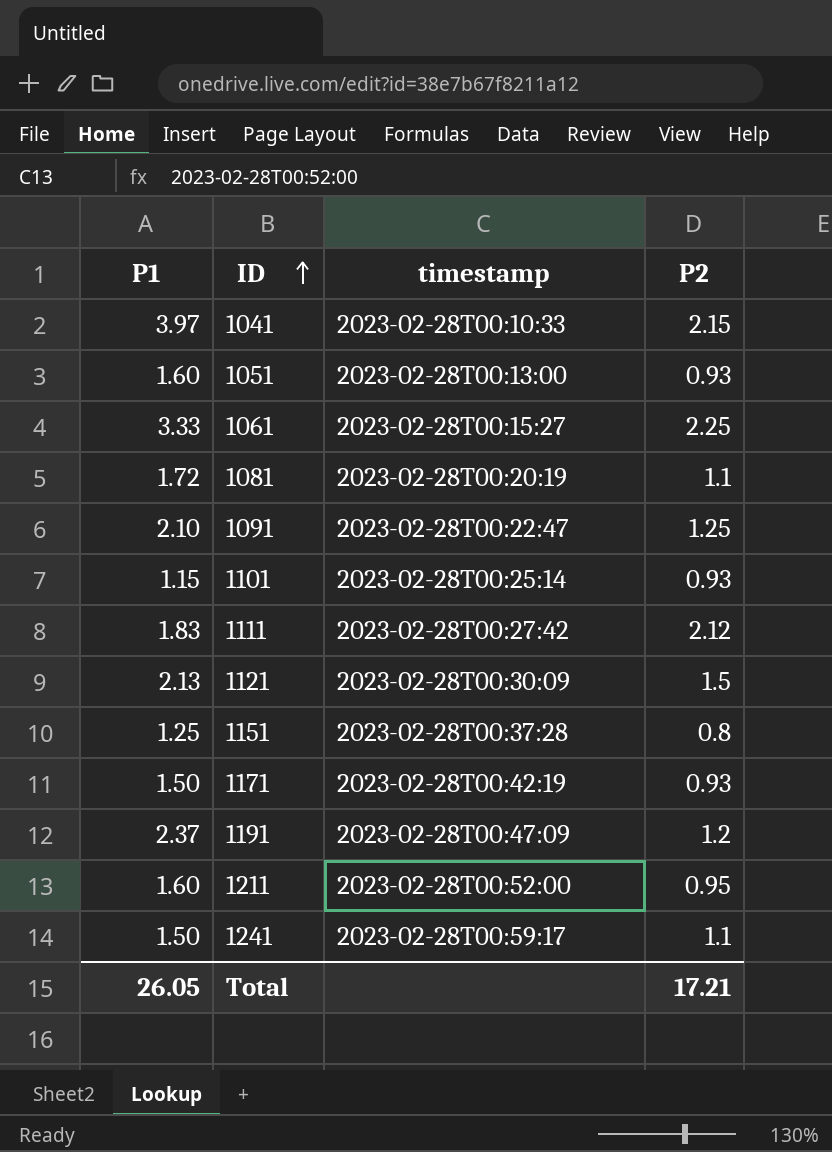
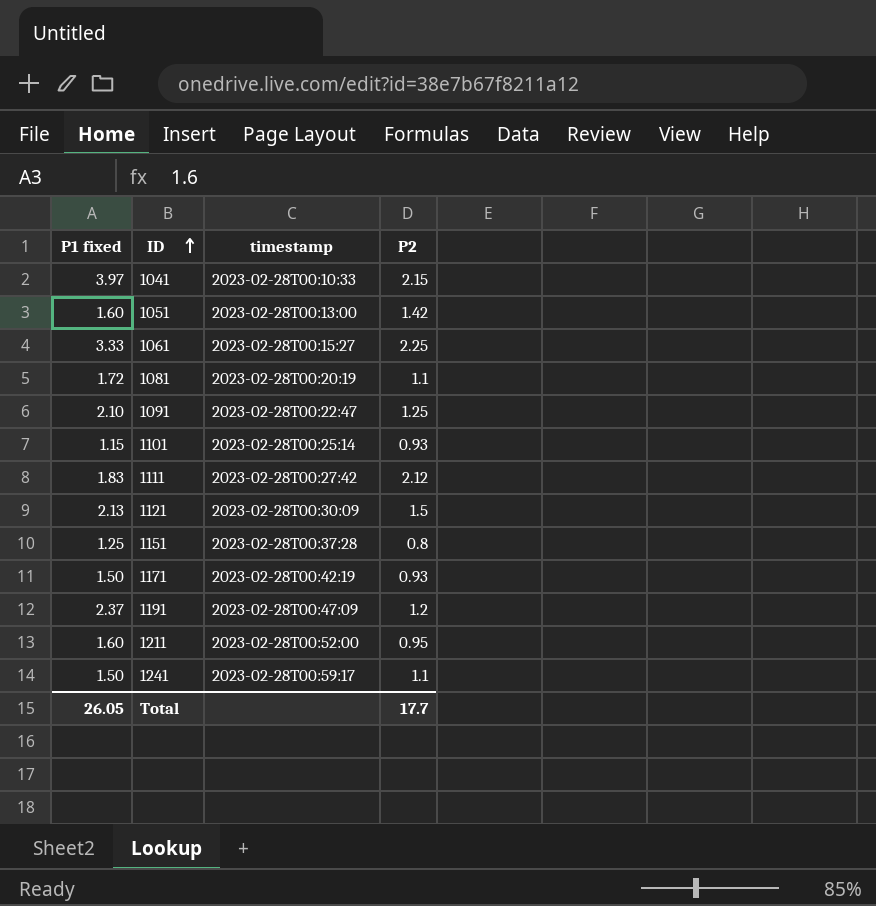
column name: P1 -> P1 fixed
1051 | P2: 0.93 -> 1.42
Total | P2: 17.21 -> 17.7

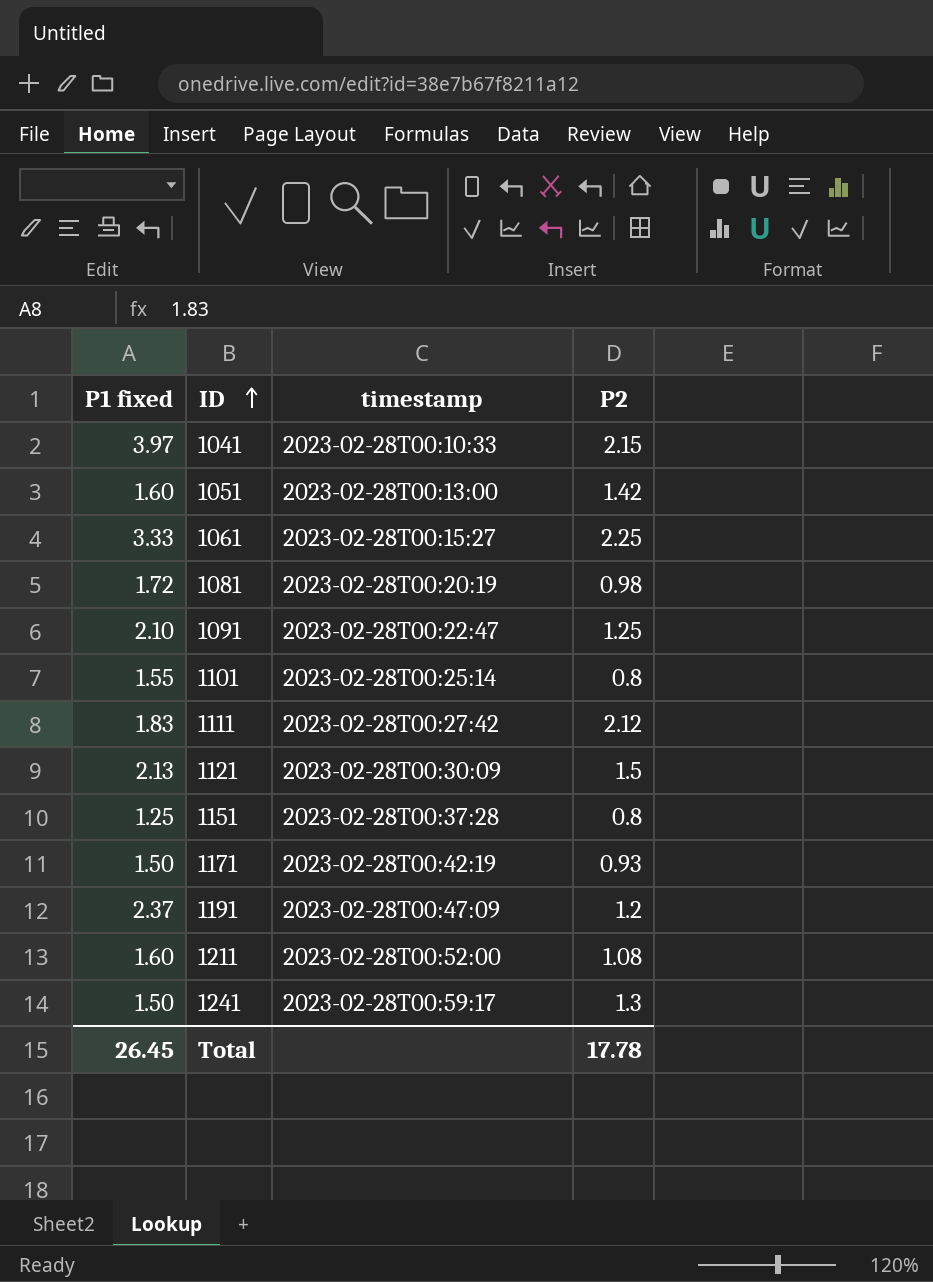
1081 | P2: 1.1 -> 0.98
1101 | P1 fixed: 1.15 -> 1.55
1101 | P2: 0.93 -> 0.8
1211 | P2: 0.95 -> 1.08
1241 | P2: 1.1 -> 1.3
Total | P1 fixed: 26.05 -> 26.45
Total | P2: 17.7 -> 17.78

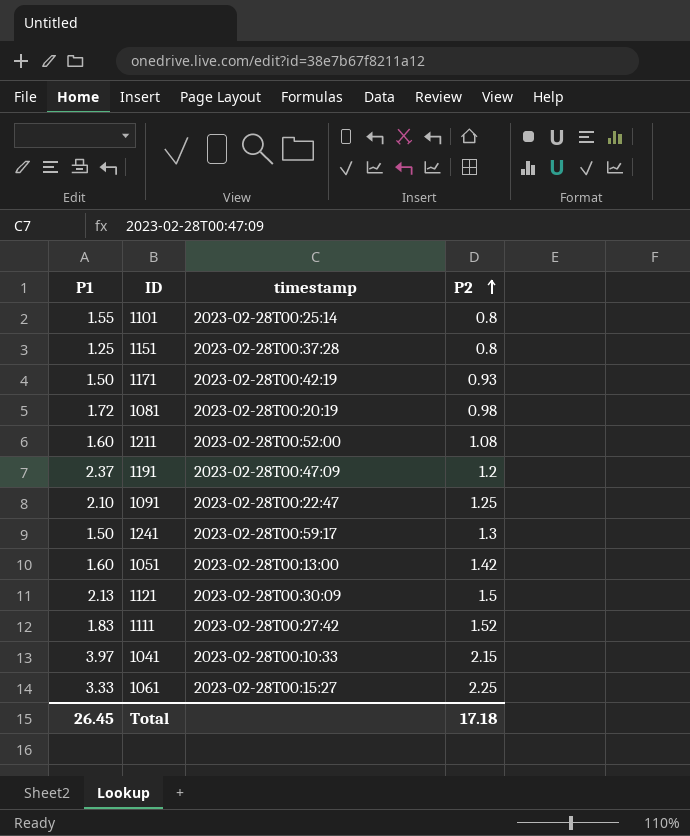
row order: ID ascending -> P2 ascending
column name: P1 fixed -> P1
1111 | P2: 2.12 -> 1.52
Total | P2: 17.78 -> 17.18

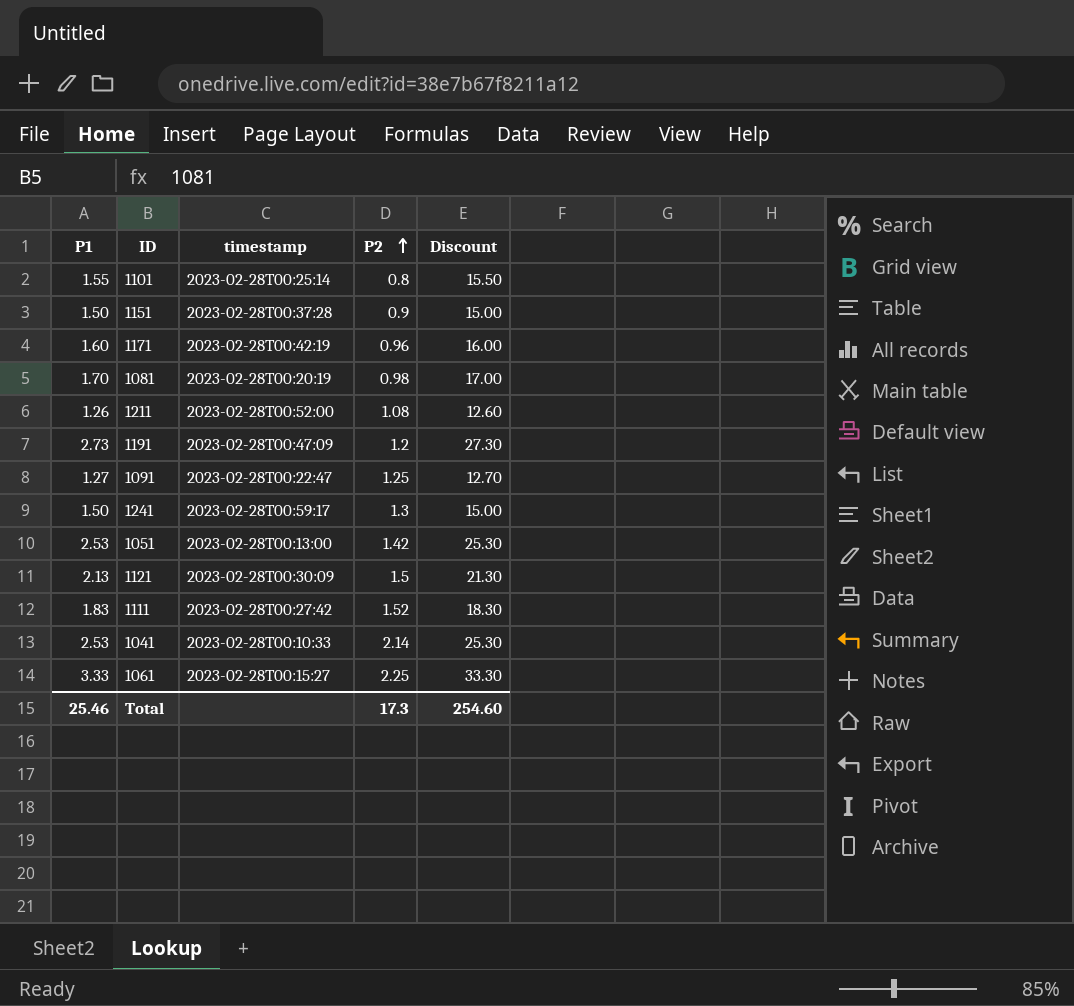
column Discount | formula: none -> [P1] * 10
1151 | P1: 1.25 -> 1.50
1151 | P2: 0.8 -> 0.9
1171 | P1: 1.50 -> 1.60
1171 | P2: 0.93 -> 0.96
1081 | P1: 1.72 -> 1.70
1211 | P1: 1.60 -> 1.26
1191 | P1: 2.37 -> 2.73
1091 | P1: 2.10 -> 1.27
1051 | P1: 1.60 -> 2.53
1041 | P1: 3.97 -> 2.53
1041 | P2: 2.15 -> 2.14
Total | P1: 26.45 -> 25.46
Total | P2: 17.18 -> 17.3

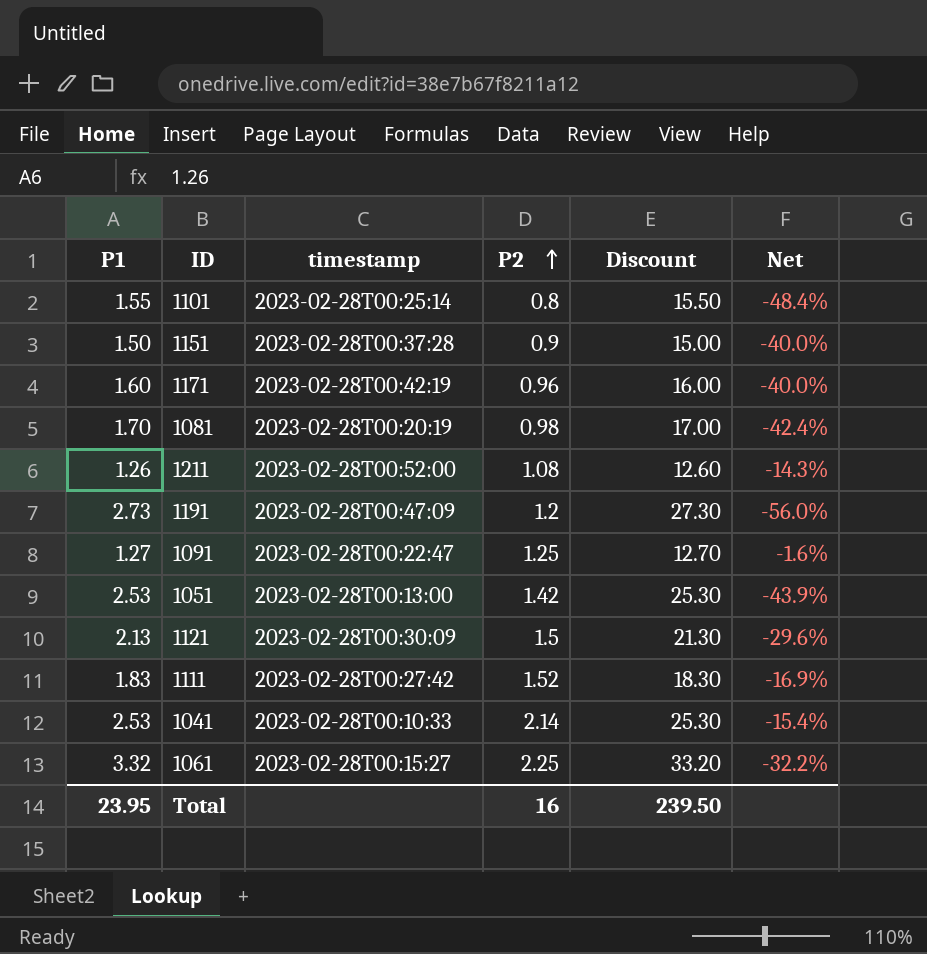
column Net | formula: none -> ([P2] - [P1]) / [P1]
row 1241: 1.50 | 2023-02-28T00:59:17 | 1.3 | 15.00 -> none
1061 | P1: 3.33 -> 3.32
1061 | Discount: 33.30 -> 33.20
Total | P1: 25.46 -> 23.95
Total | P2: 17.3 -> 16
Total | Discount: 254.60 -> 239.50

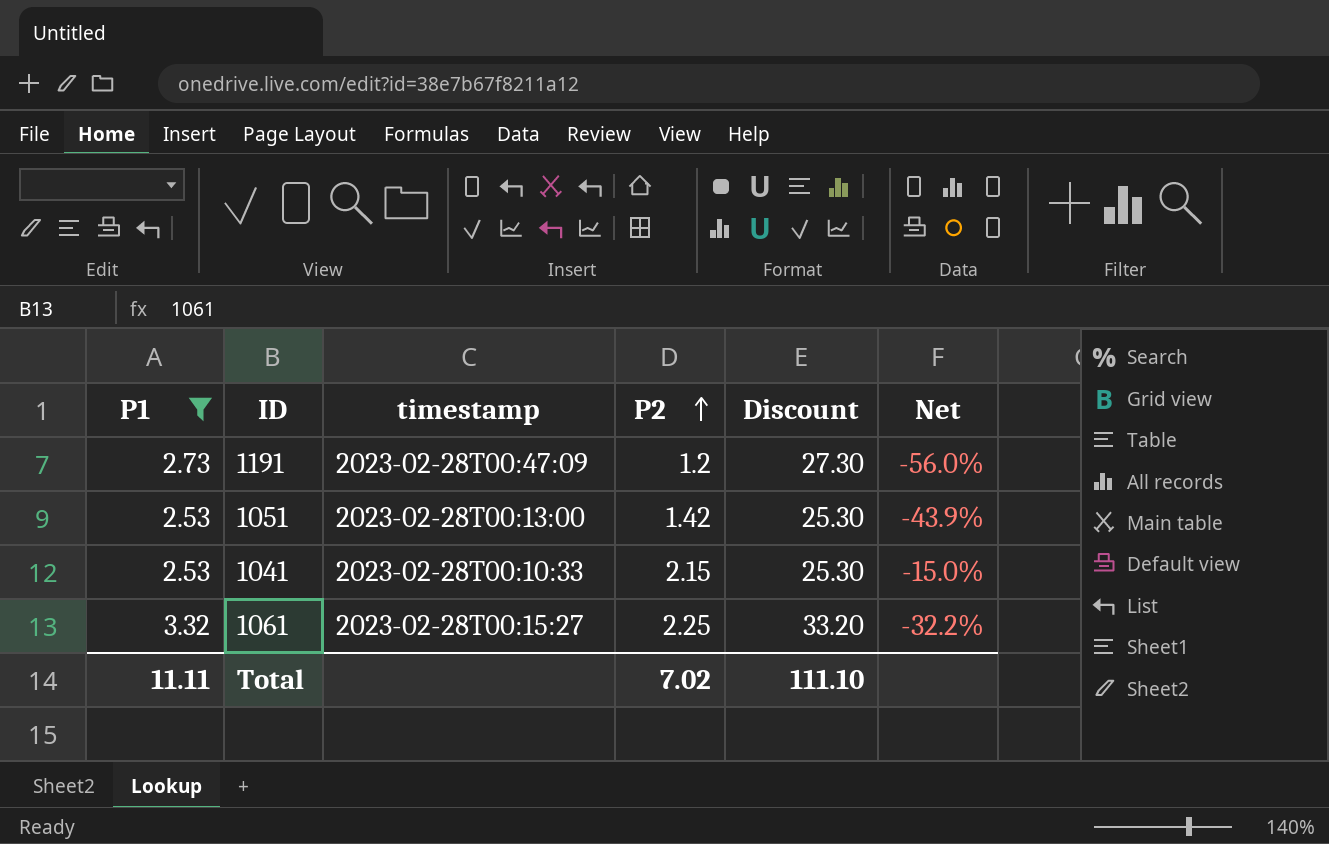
filter: none -> P1 >= 2.53
1041 | P2: 2.14 -> 2.15
1041 | Net: -15.4% -> -15.0%
Total | P1: 23.95 -> 11.11
Total | P2: 16 -> 7.02
Total | Discount: 239.50 -> 111.10

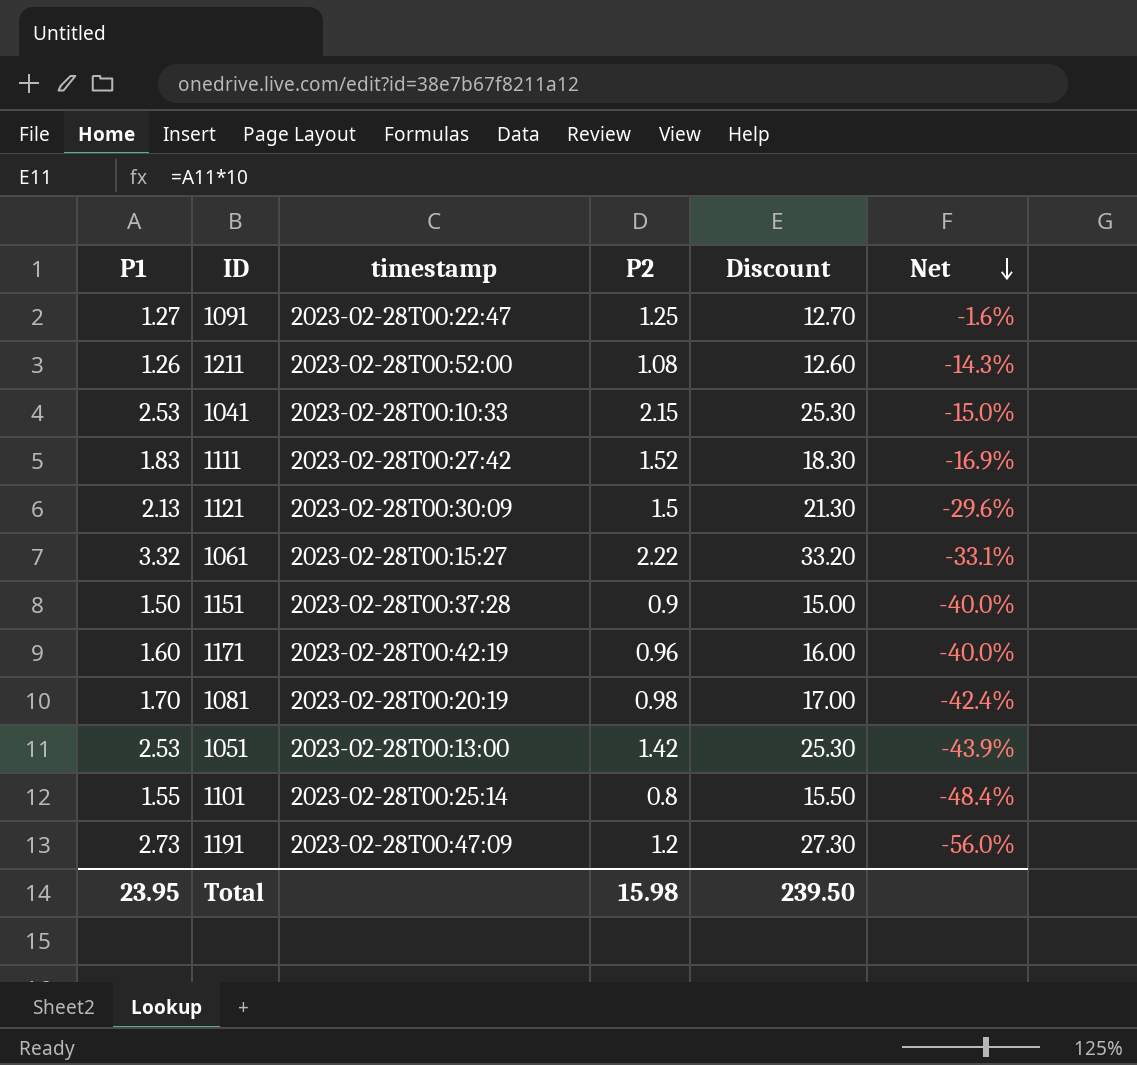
filter: P1 >= 2.53 -> none
row order: P2 ascending -> Net descending
1061 | P2: 2.25 -> 2.22
1061 | Net: -32.2% -> -33.1%
Total | P1: 11.11 -> 23.95
Total | P2: 7.02 -> 15.98
Total | Discount: 111.10 -> 239.50

